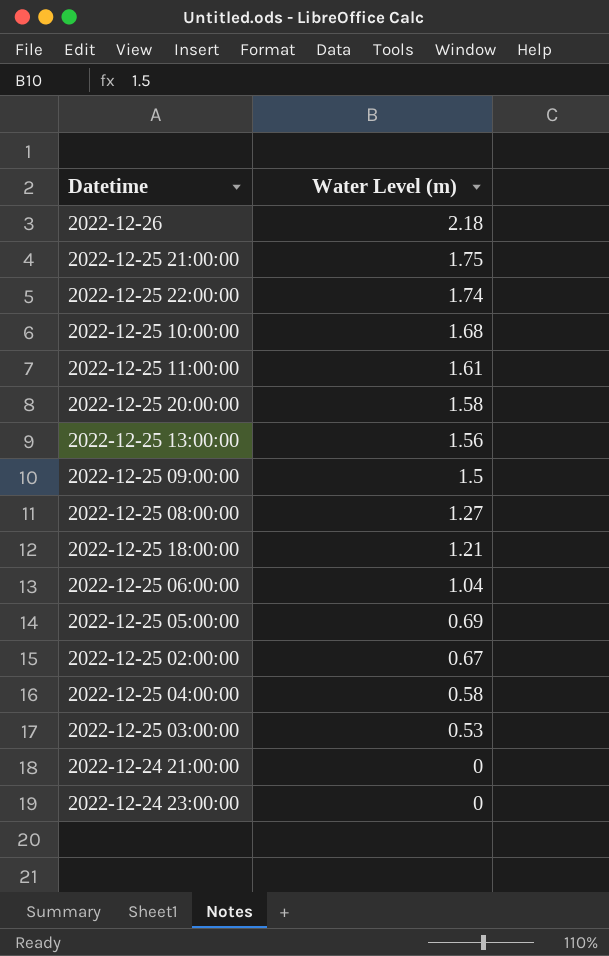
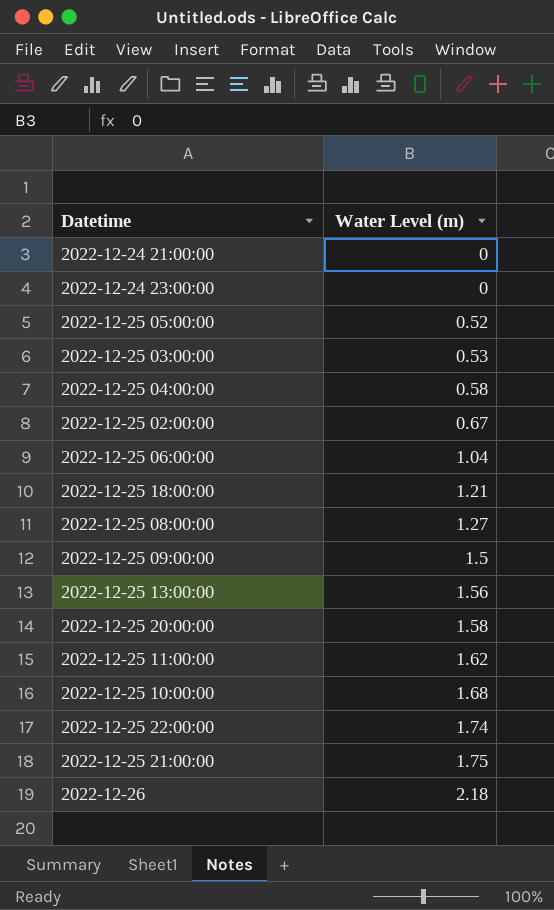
row order: Water Level (m) descending -> Water Level (m) ascending
2022-12-25 05:00:00 | Water Level (m): 0.69 -> 0.52
2022-12-25 11:00:00 | Water Level (m): 1.61 -> 1.62

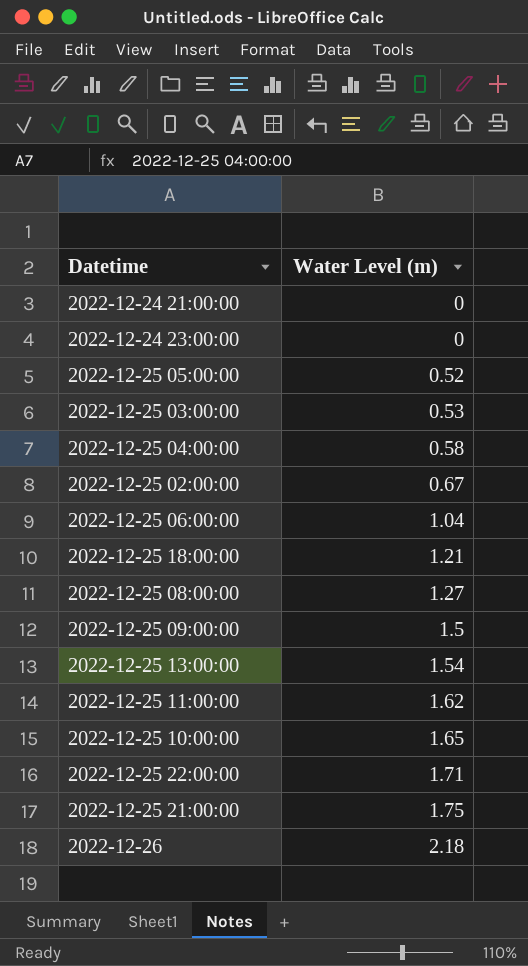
row 2022-12-25 20:00:00: 1.58 -> none
2022-12-25 13:00:00 | Water Level (m): 1.56 -> 1.54
2022-12-25 10:00:00 | Water Level (m): 1.68 -> 1.65
2022-12-25 22:00:00 | Water Level (m): 1.74 -> 1.71

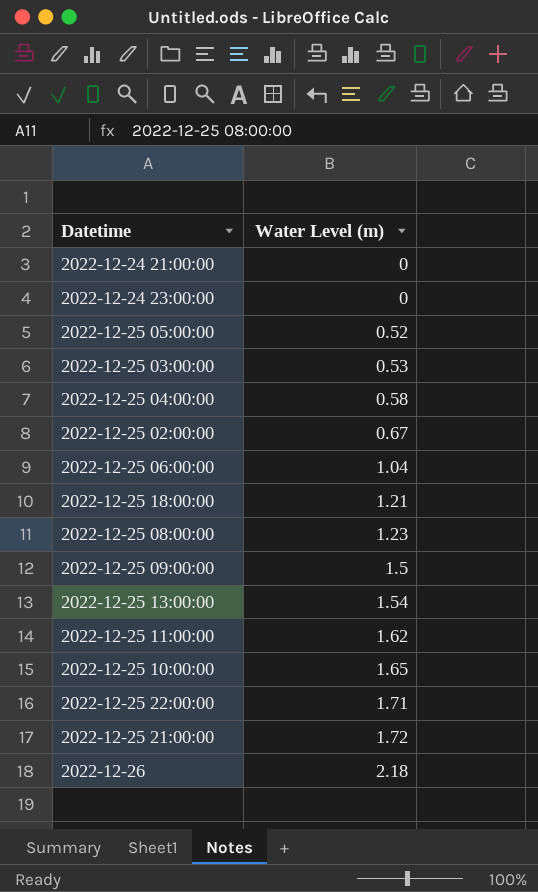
2022-12-25 08:00:00 | Water Level (m): 1.27 -> 1.23
2022-12-25 21:00:00 | Water Level (m): 1.75 -> 1.72

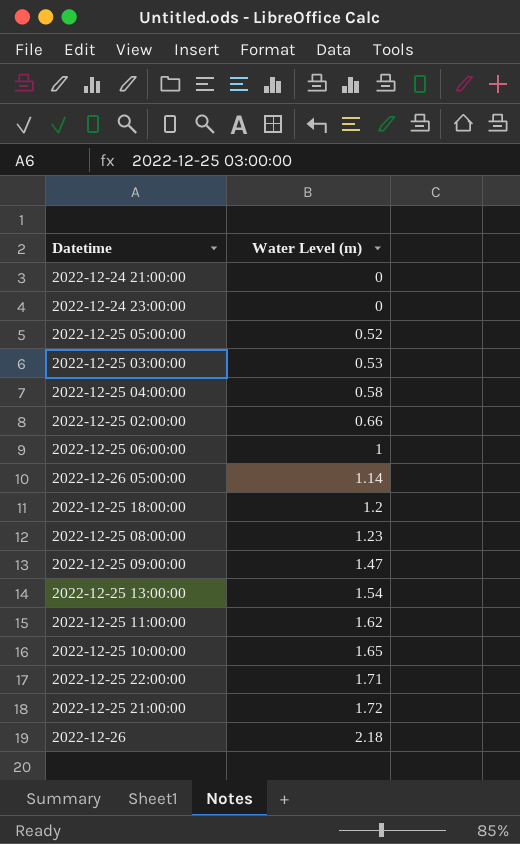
2022-12-25 02:00:00 | Water Level (m): 0.67 -> 0.66
2022-12-25 06:00:00 | Water Level (m): 1.04 -> 1
row 2022-12-26 05:00:00: none -> 1.14
2022-12-25 18:00:00 | Water Level (m): 1.21 -> 1.2
2022-12-25 09:00:00 | Water Level (m): 1.5 -> 1.47

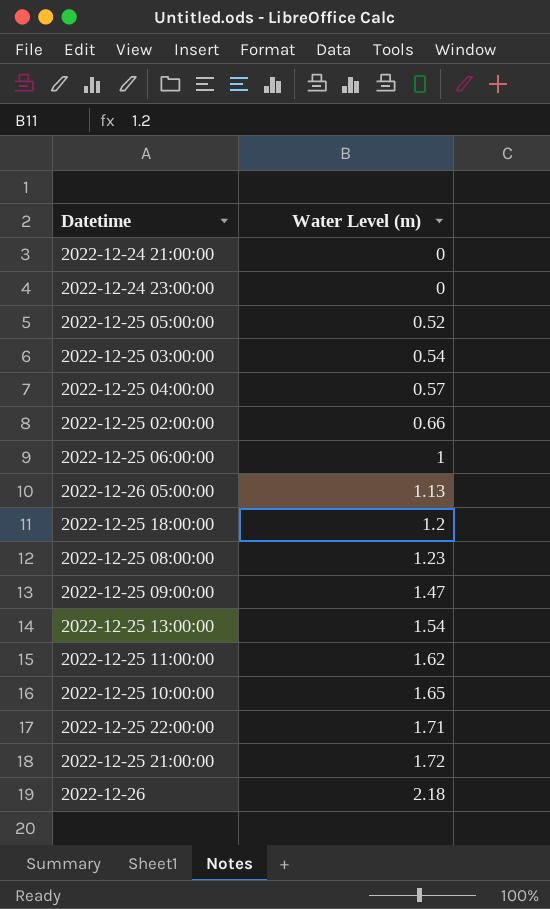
2022-12-25 03:00:00 | Water Level (m): 0.53 -> 0.54
2022-12-25 04:00:00 | Water Level (m): 0.58 -> 0.57
2022-12-26 05:00:00 | Water Level (m): 1.14 -> 1.13

